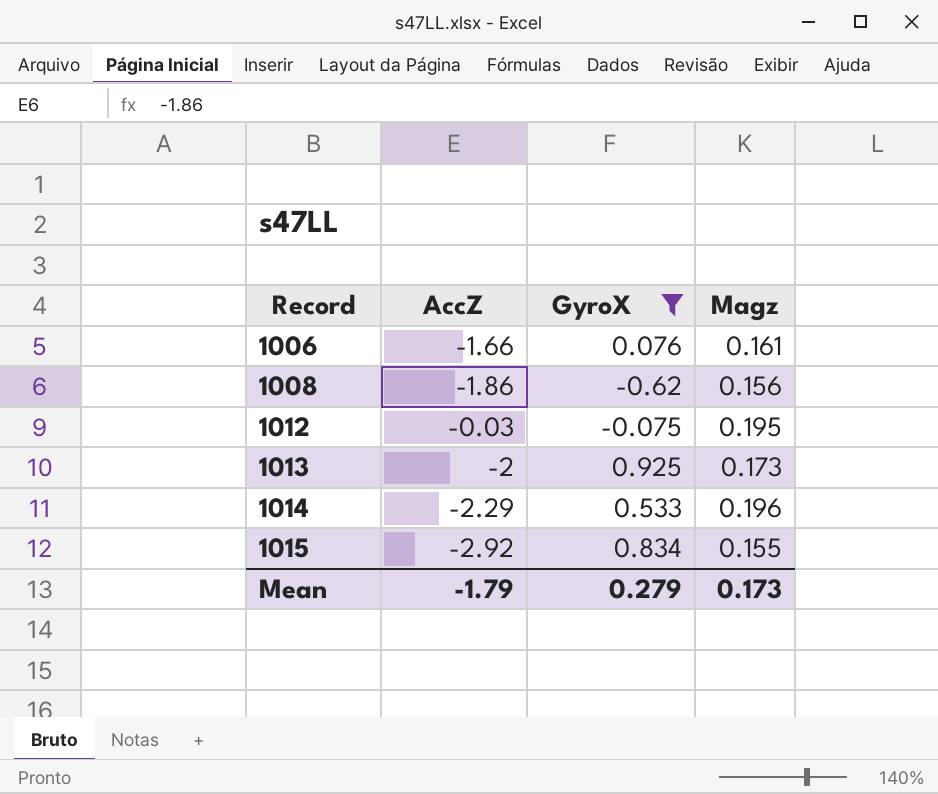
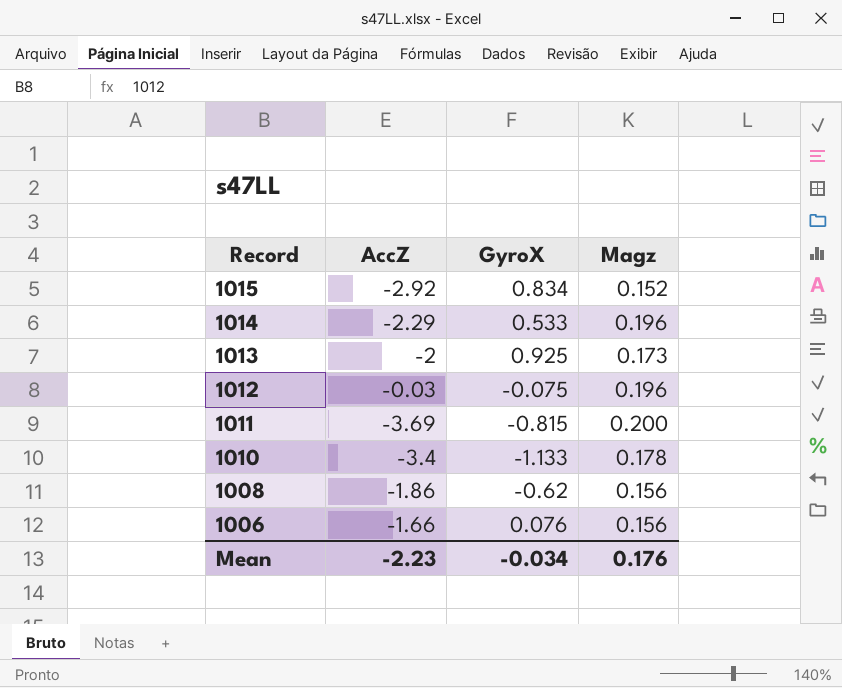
filter: GyroX >= -0.62 -> none
row order: Record ascending -> Record descending
1015 | Magz: 0.155 -> 0.152
1012 | Magz: 0.195 -> 0.196
1006 | Magz: 0.161 -> 0.156
Mean | AccZ: -1.79 -> -2.23
Mean | GyroX: 0.279 -> -0.034
Mean | Magz: 0.173 -> 0.176

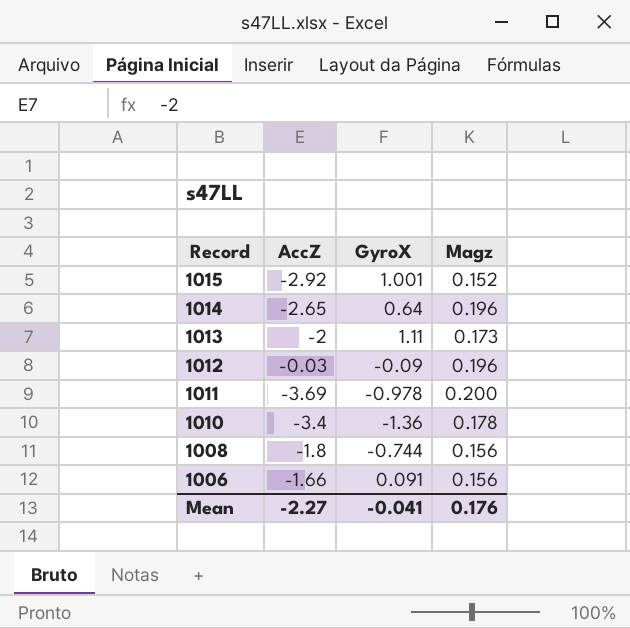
1015 | GyroX: 0.834 -> 1.001
1014 | AccZ: -2.29 -> -2.65
1014 | GyroX: 0.533 -> 0.64
1013 | GyroX: 0.925 -> 1.11
1012 | GyroX: -0.075 -> -0.09
1011 | GyroX: -0.815 -> -0.978
1010 | GyroX: -1.133 -> -1.36
1008 | AccZ: -1.86 -> -1.8
1008 | GyroX: -0.62 -> -0.744
1006 | GyroX: 0.076 -> 0.091
Mean | AccZ: -2.23 -> -2.27
Mean | GyroX: -0.034 -> -0.041

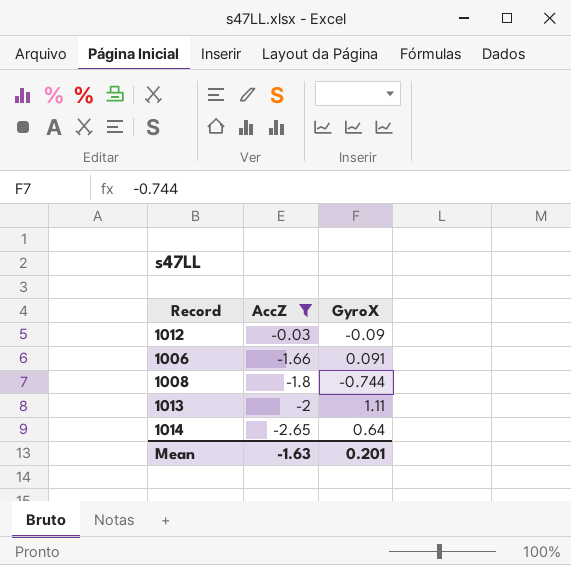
filter: none -> AccZ >= -2.65
row order: Record descending -> AccZ descending
column Magz | position: 4 -> none
Mean | AccZ: -2.27 -> -1.63
Mean | GyroX: -0.041 -> 0.201

